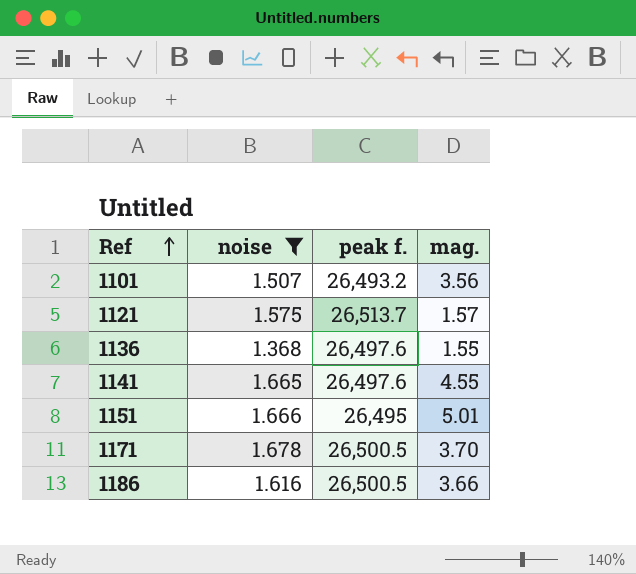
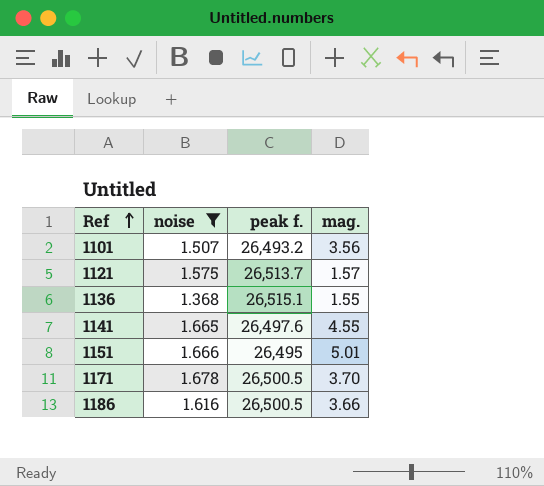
1136 | peak f.: 26,497.6 -> 26,515.1

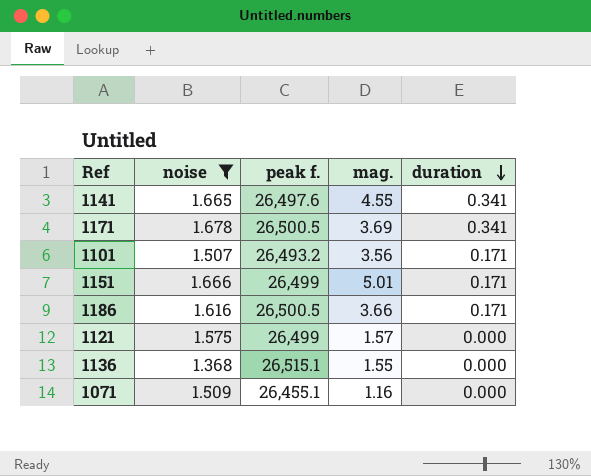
row order: Ref ascending -> duration descending
column duration | position: none -> 5
1171 | mag.: 3.70 -> 3.69
1151 | peak f.: 26,495 -> 26,499
1121 | peak f.: 26,513.7 -> 26,499
row 1071: none -> 1.509 | 26,455.1 | 1.16 | 0.000

